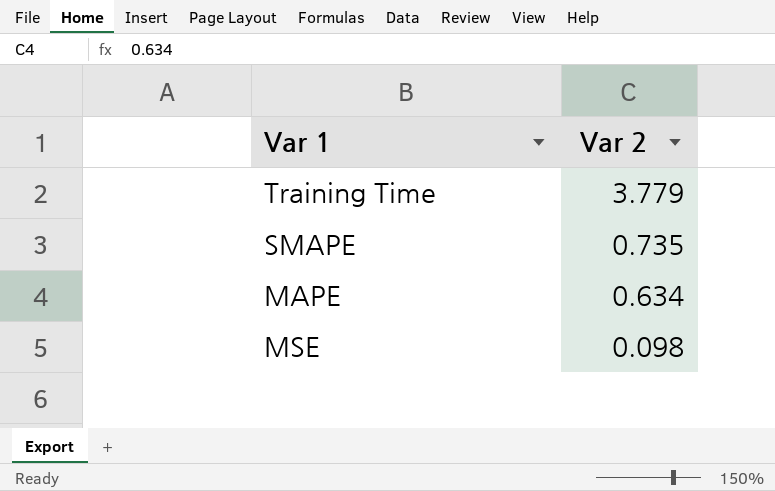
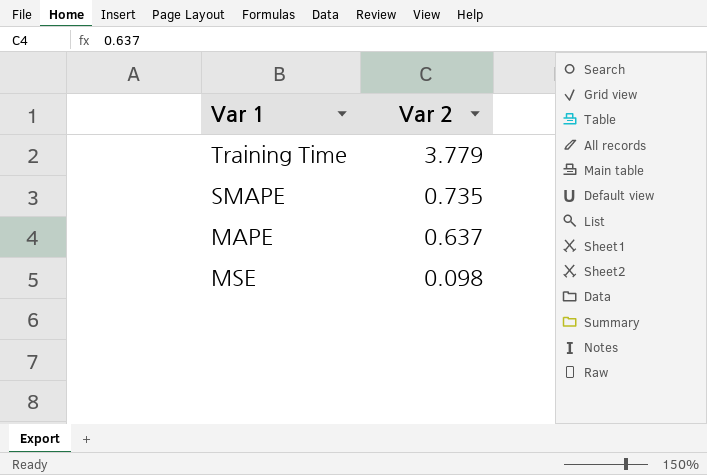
MAPE | Var 2: 0.634 -> 0.637

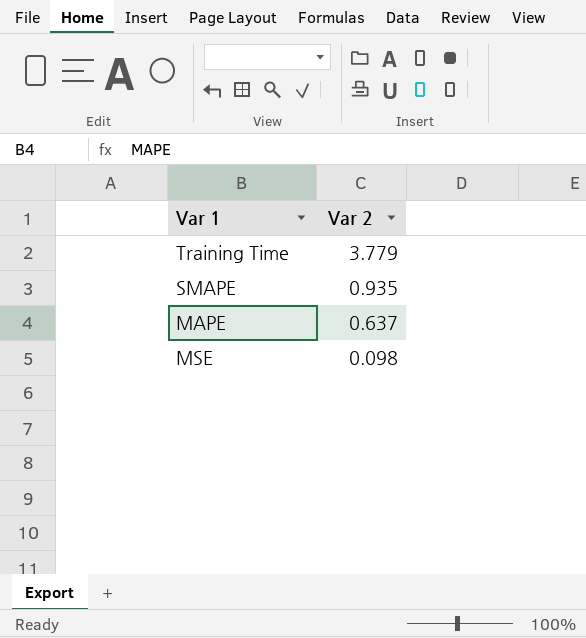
SMAPE | Var 2: 0.735 -> 0.935

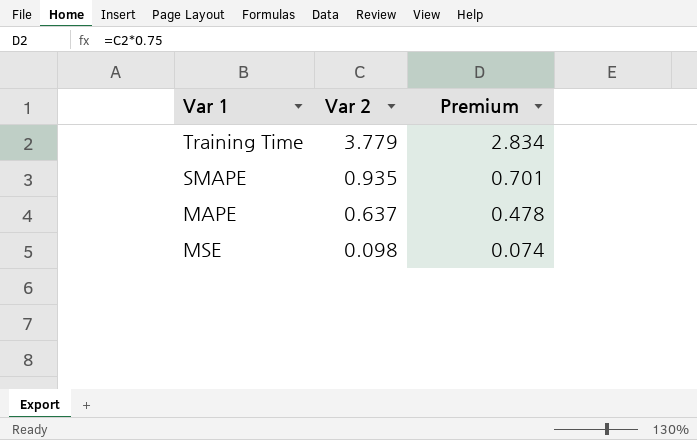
column Premium | formula: none -> [Var 2] * 0.75

